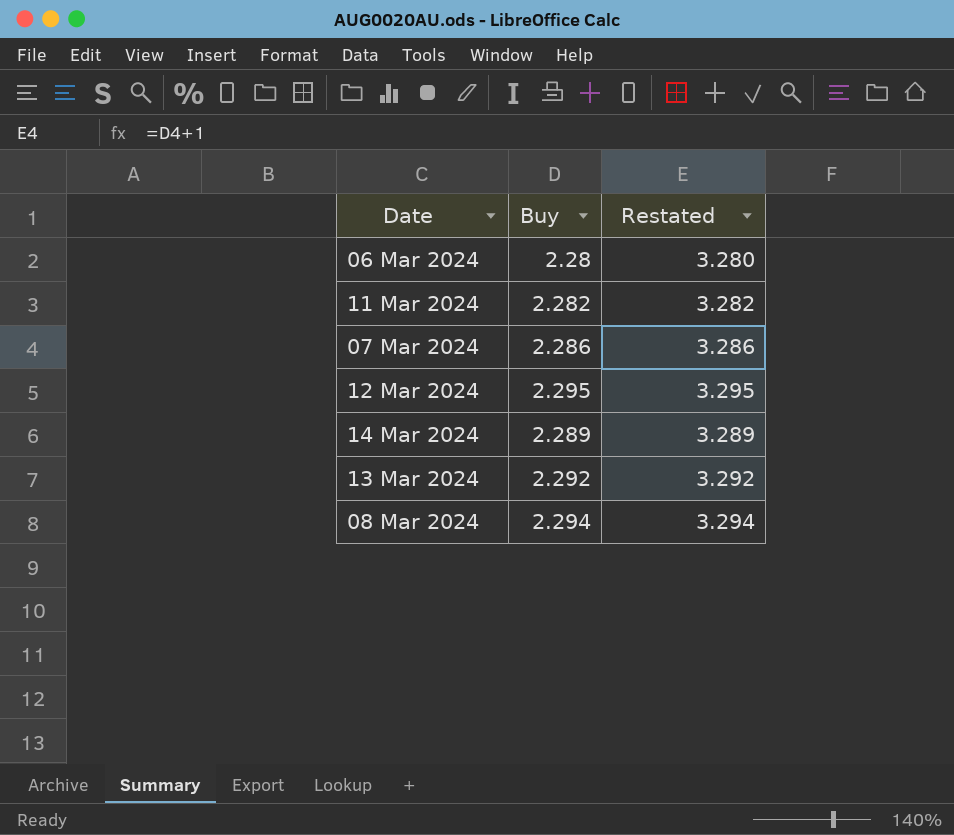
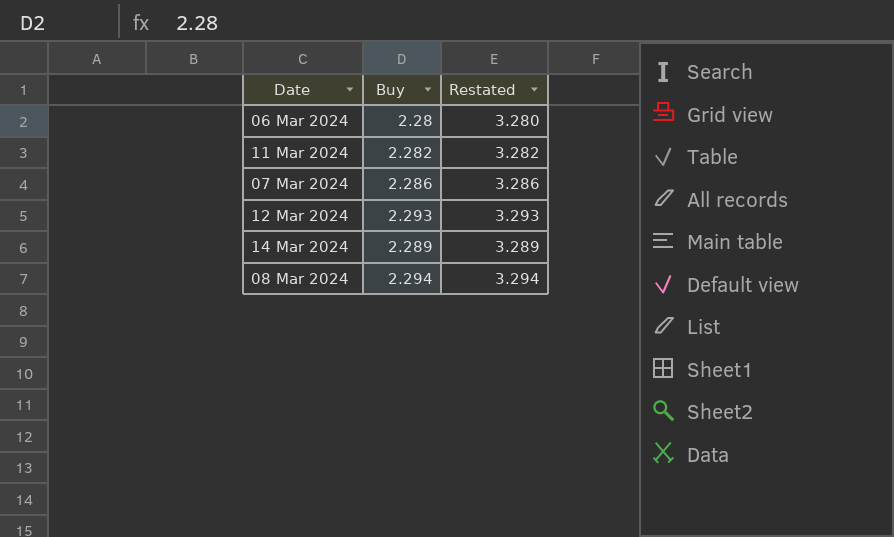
row 13 Mar 2024: 2.292 | 3.292 -> none
12 Mar 2024 | Buy: 2.295 -> 2.293
12 Mar 2024 | Restated: 3.295 -> 3.293

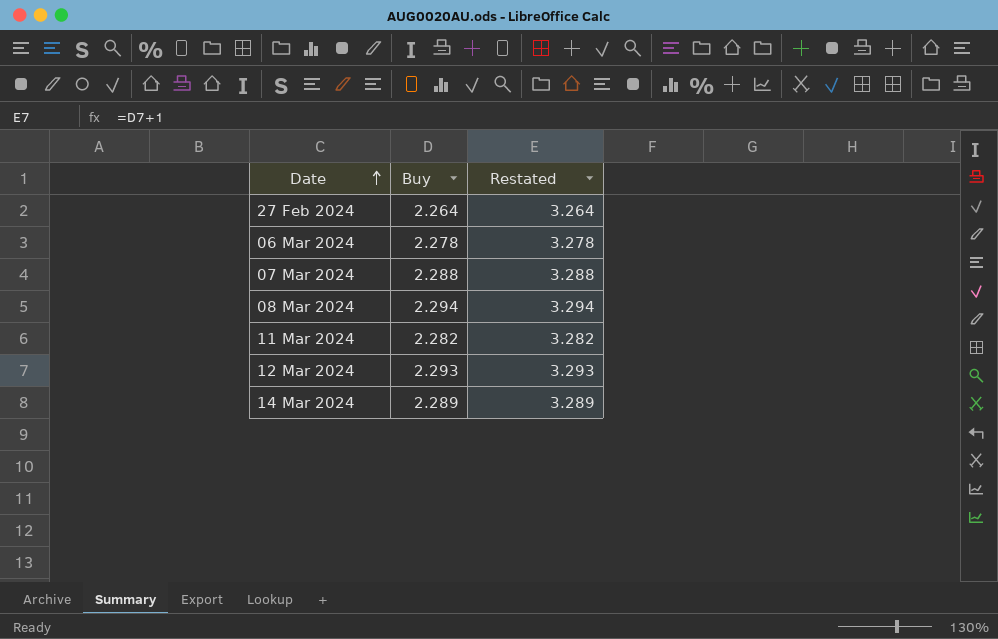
row order: none -> Date ascending
row 27 Feb 2024: none -> 2.264 | 3.264
06 Mar 2024 | Buy: 2.28 -> 2.278
06 Mar 2024 | Restated: 3.280 -> 3.278
07 Mar 2024 | Buy: 2.286 -> 2.288
07 Mar 2024 | Restated: 3.286 -> 3.288

